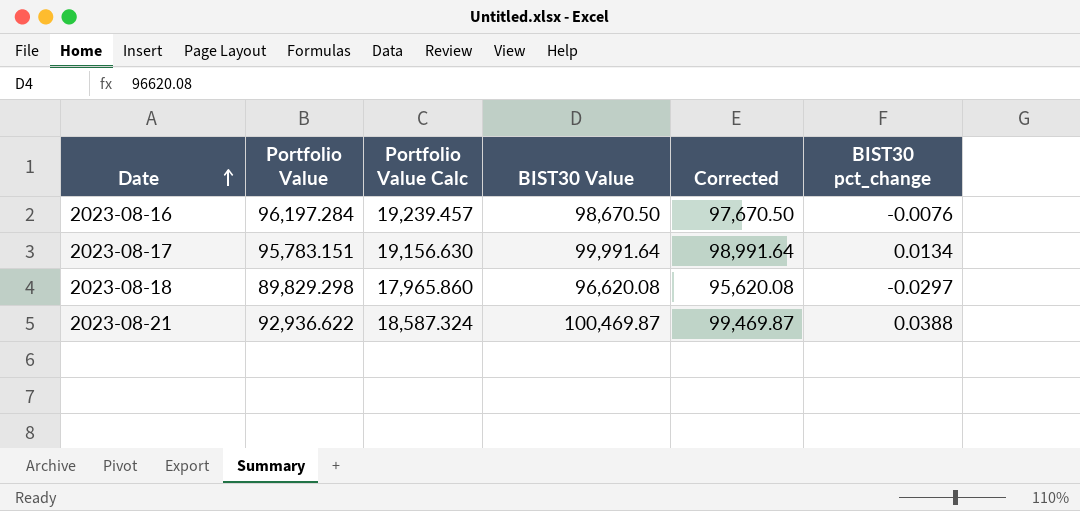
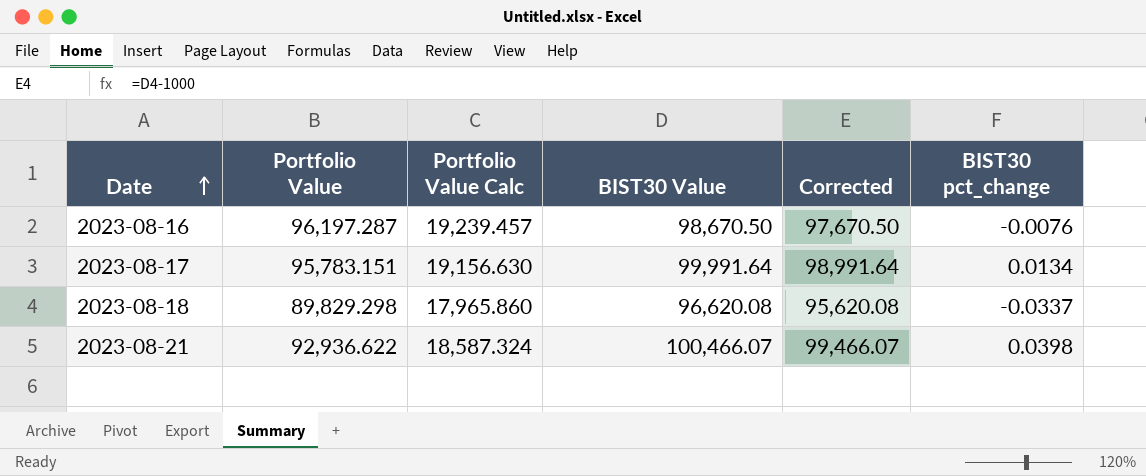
2023-08-16 | Portfolio Value: 96,197.284 -> 96,197.287
2023-08-18 | BIST30 pct_change: -0.0297 -> -0.0337
2023-08-21 | BIST30 Value: 100,469.87 -> 100,466.07
2023-08-21 | Corrected: 99,469.87 -> 99,466.07
2023-08-21 | BIST30 pct_change: 0.0388 -> 0.0398

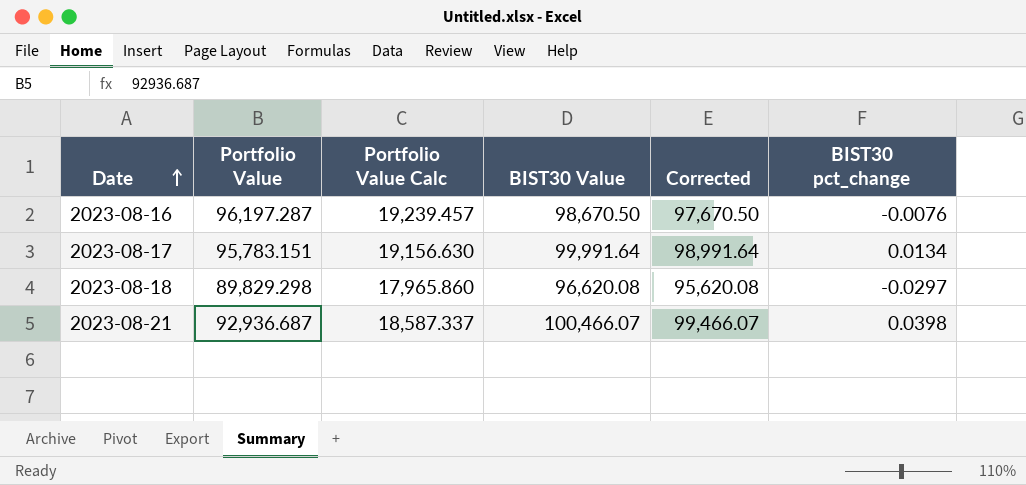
2023-08-18 | BIST30 pct_change: -0.0337 -> -0.0297
2023-08-21 | Portfolio Value: 92,936.622 -> 92,936.687
2023-08-21 | Portfolio Value Calc: 18,587.324 -> 18,587.337

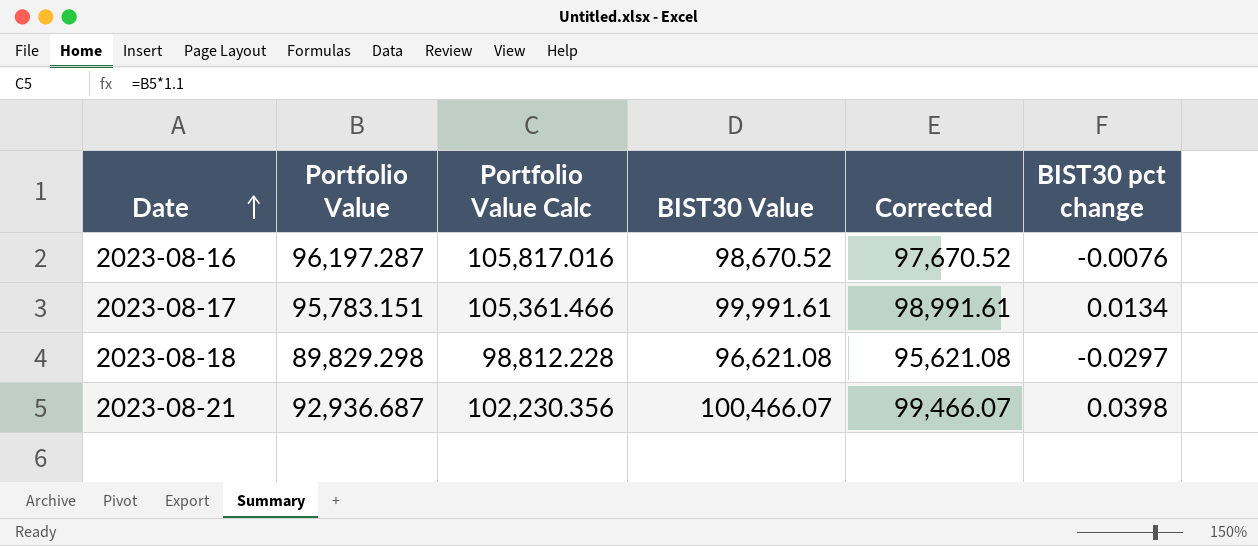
column Portfolio Value Calc | formula: [Portfolio Value] * 0.2 -> [Portfolio Value] * 1.1
column name: BIST30 pct_change -> BIST30 pct change
2023-08-16 | BIST30 Value: 98,670.50 -> 98,670.52
2023-08-16 | Corrected: 97,670.50 -> 97,670.52
2023-08-17 | BIST30 Value: 99,991.64 -> 99,991.61
2023-08-17 | Corrected: 98,991.64 -> 98,991.61
2023-08-18 | BIST30 Value: 96,620.08 -> 96,621.08
2023-08-18 | Corrected: 95,620.08 -> 95,621.08

